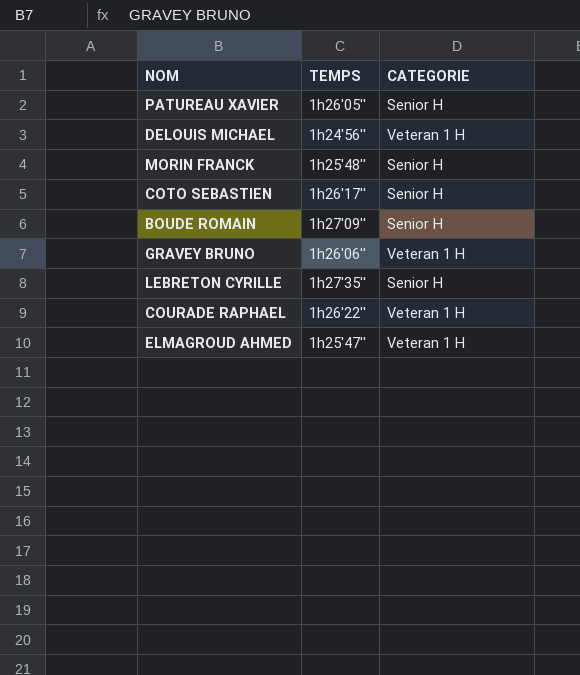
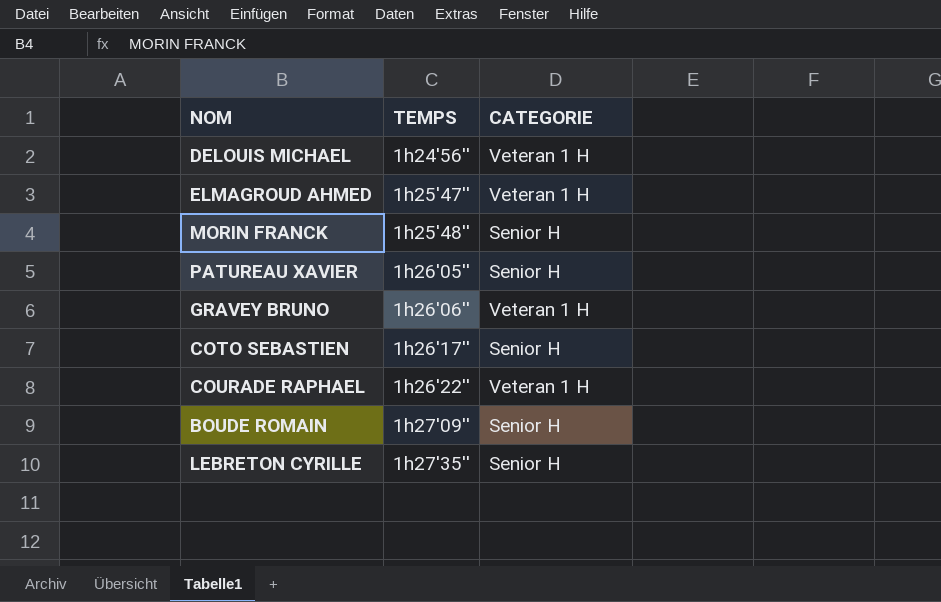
row order: none -> TEMPS ascending

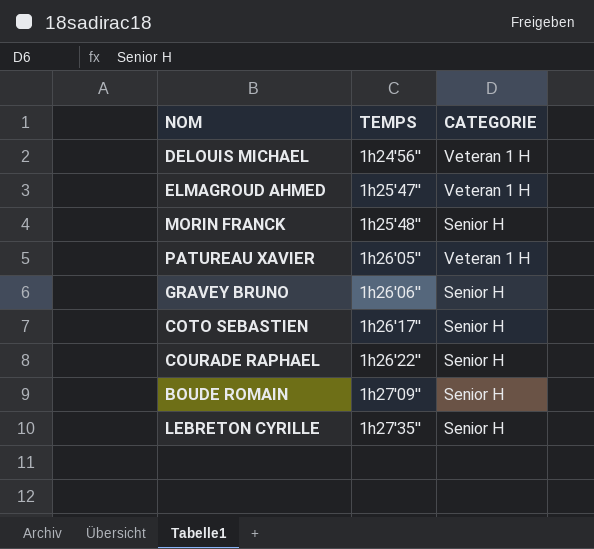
PATUREAU XAVIER | CATEGORIE: Senior H -> Veteran 1 H
GRAVEY BRUNO | CATEGORIE: Veteran 1 H -> Senior H
COURADE RAPHAEL | CATEGORIE: Veteran 1 H -> Senior H

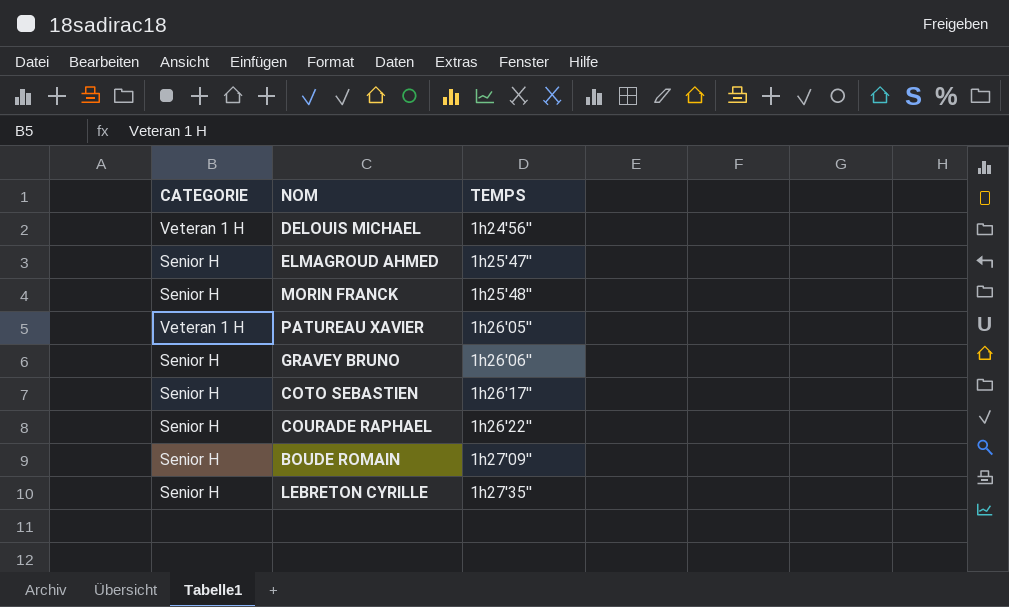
column CATEGORIE | position: 3 -> 1
ELMAGROUD AHMED | CATEGORIE: Veteran 1 H -> Senior H

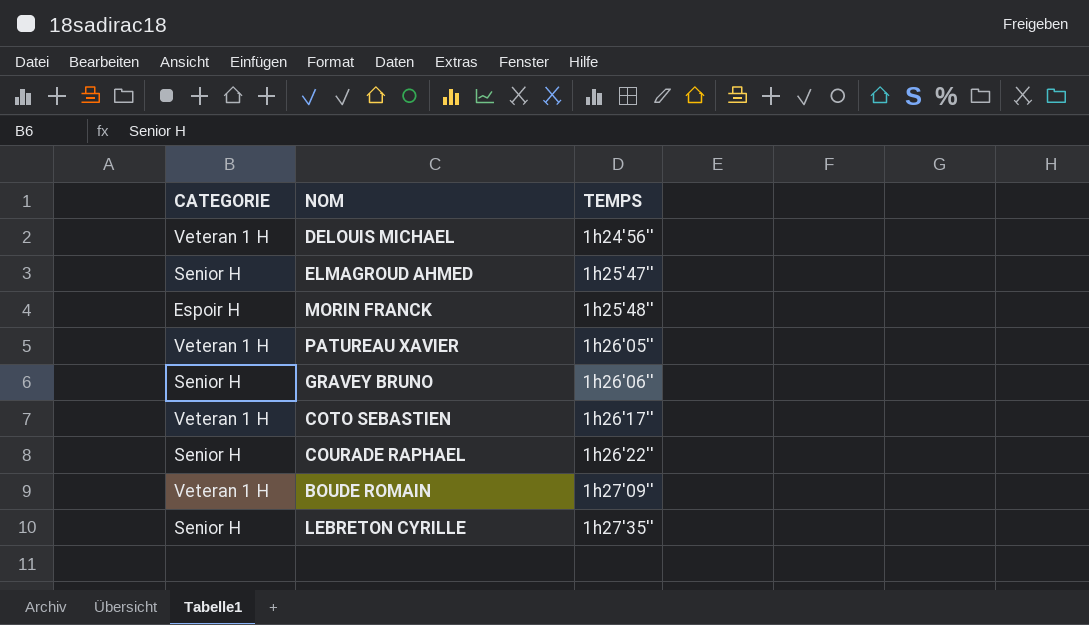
MORIN FRANCK | CATEGORIE: Senior H -> Espoir H
COTO SEBASTIEN | CATEGORIE: Senior H -> Veteran 1 H
BOUDE ROMAIN | CATEGORIE: Senior H -> Veteran 1 H

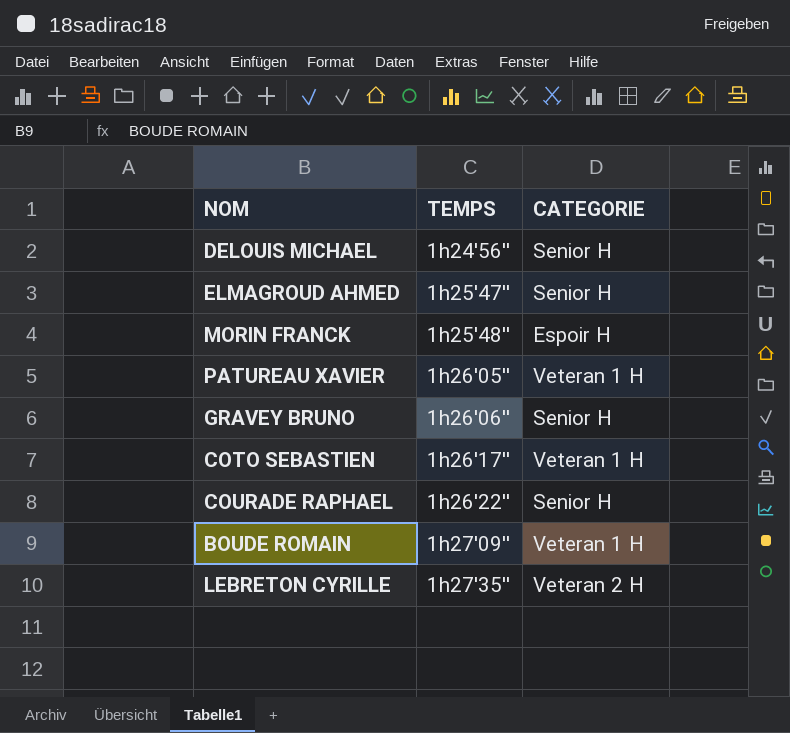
column CATEGORIE | position: 1 -> 3
DELOUIS MICHAEL | CATEGORIE: Veteran 1 H -> Senior H
LEBRETON CYRILLE | CATEGORIE: Senior H -> Veteran 2 H

